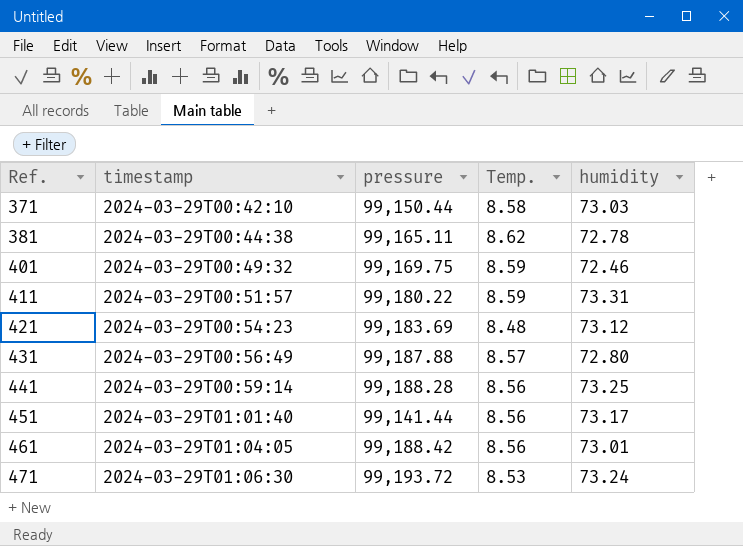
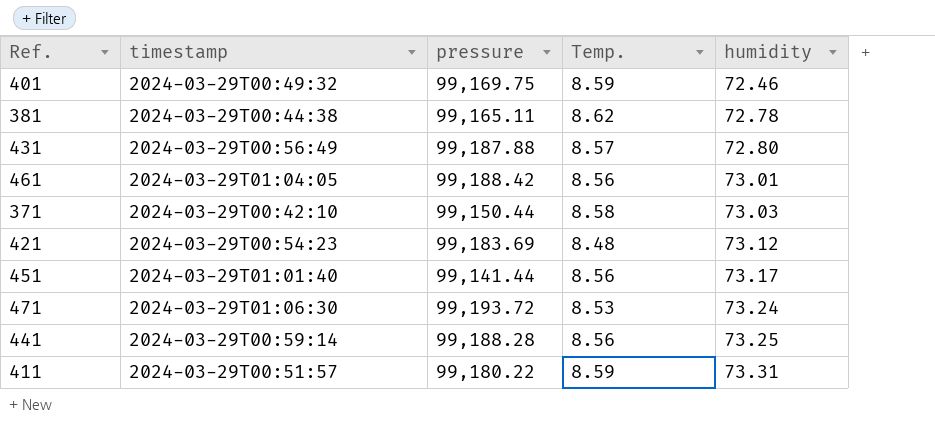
row order: Ref. ascending -> humidity ascending

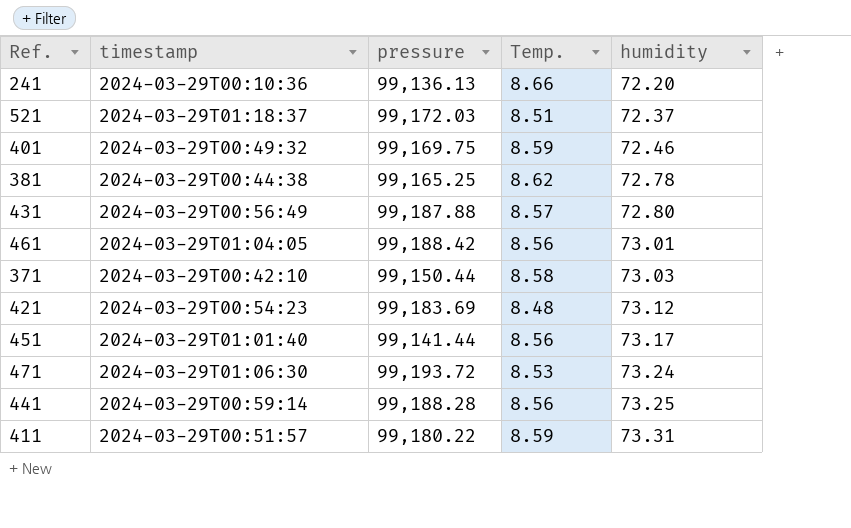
row 241: none -> 2024-03-29T00:10:36 | 99,136.13 | 8.66 | 72.20
row 521: none -> 2024-03-29T01:18:37 | 99,172.03 | 8.51 | 72.37
381 | pressure: 99,165.11 -> 99,165.25

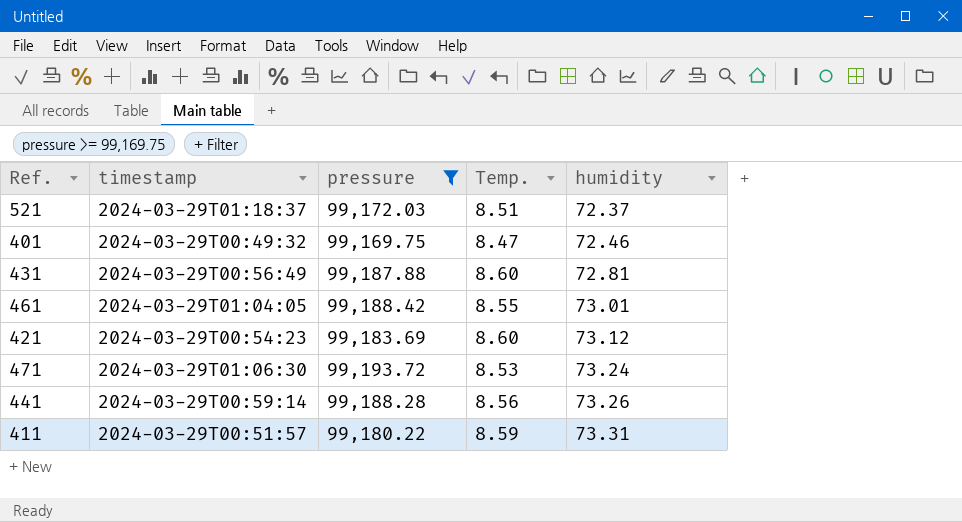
filter: none -> pressure >= 99,169.75
401 | Temp.: 8.59 -> 8.47
431 | Temp.: 8.57 -> 8.60
431 | humidity: 72.80 -> 72.81
461 | Temp.: 8.56 -> 8.55
421 | Temp.: 8.48 -> 8.60
441 | humidity: 73.25 -> 73.26

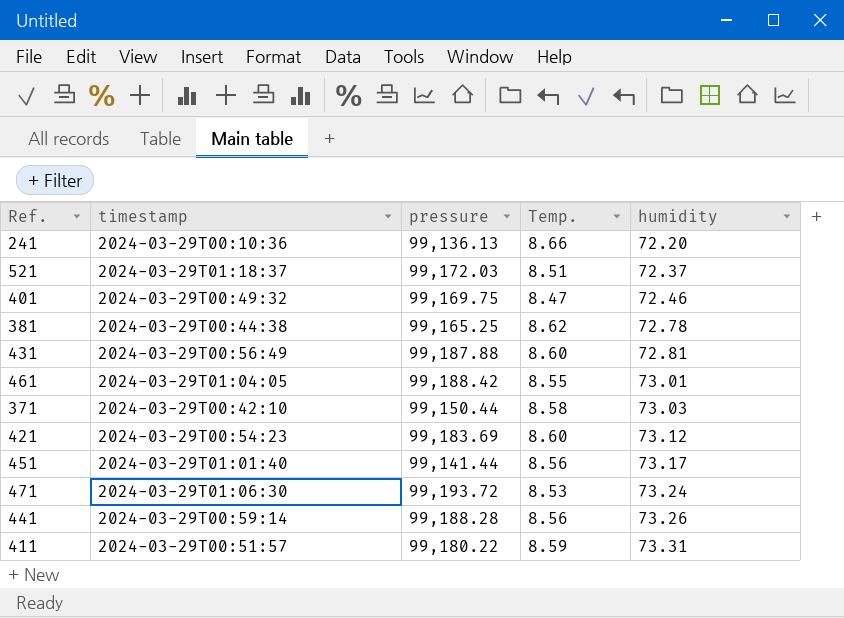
filter: pressure >= 99,169.75 -> none

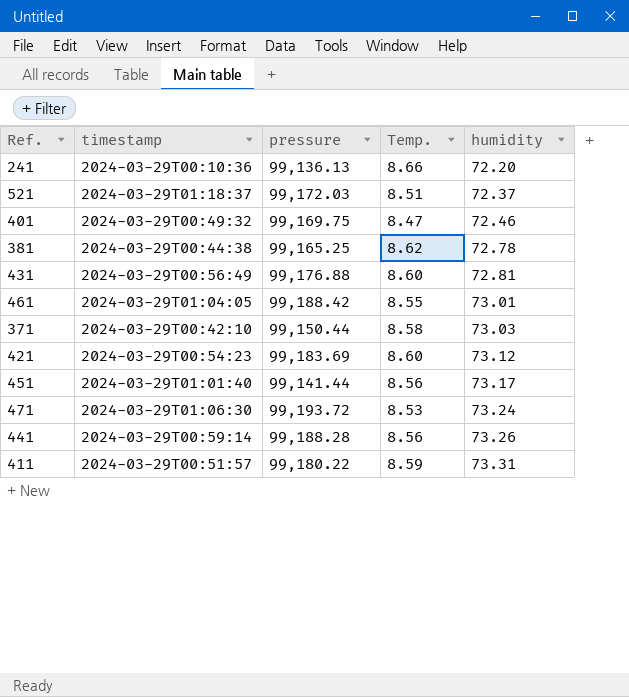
431 | pressure: 99,187.88 -> 99,176.88

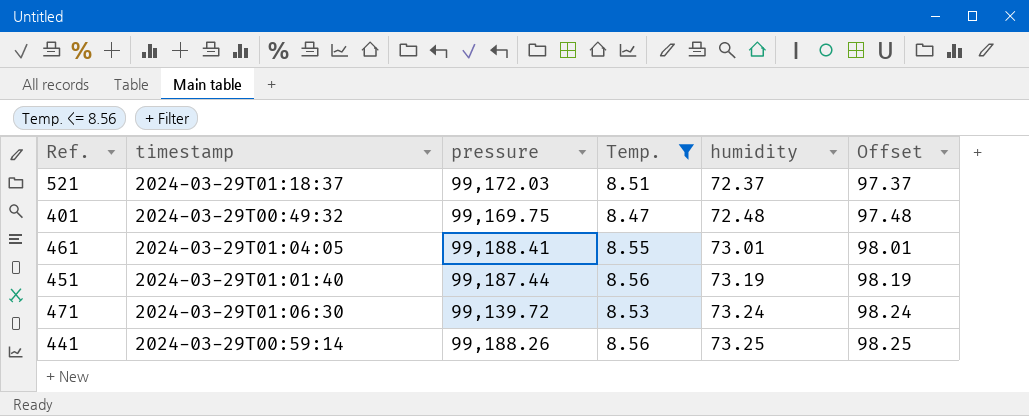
filter: none -> Temp. <= 8.56
column Offset | formula: none -> [humidity] + 25
401 | humidity: 72.46 -> 72.48
461 | pressure: 99,188.42 -> 99,188.41
451 | pressure: 99,141.44 -> 99,187.44
451 | humidity: 73.17 -> 73.19
471 | pressure: 99,193.72 -> 99,139.72
441 | pressure: 99,188.28 -> 99,188.26
441 | humidity: 73.26 -> 73.25

